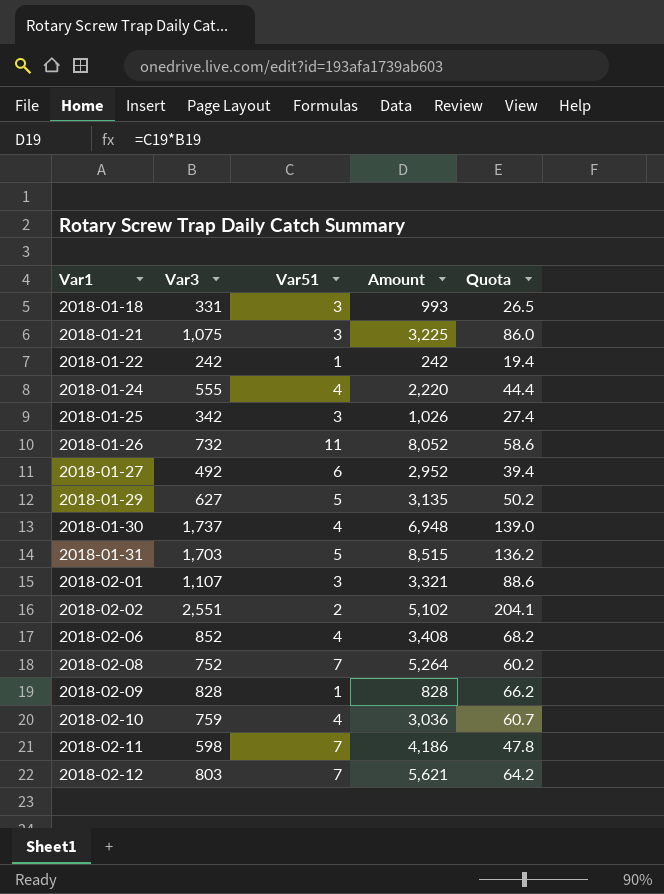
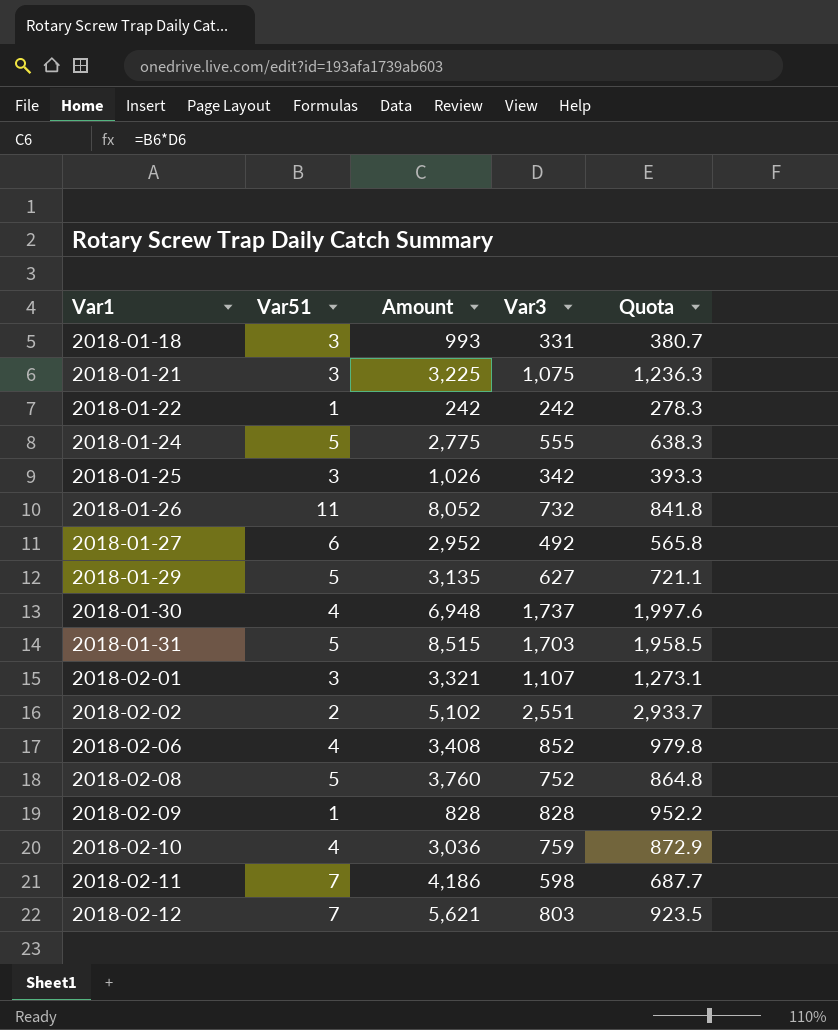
column Var3 | position: 2 -> 4
column Quota | formula: [Var3] * 0.08 -> [Var3] * 1.15
2018-01-24 | Var51: 4 -> 5
2018-01-24 | Amount: 2,220 -> 2,775
2018-02-08 | Var51: 7 -> 5
2018-02-08 | Amount: 5,264 -> 3,760

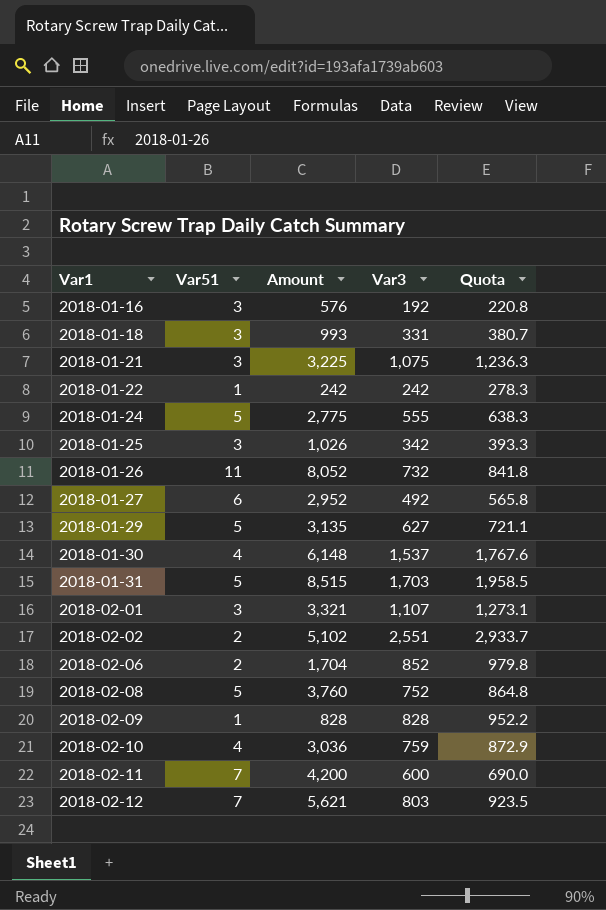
row 2018-01-16: none -> 3 | 576 | 192 | 220.8
2018-01-30 | Amount: 6,948 -> 6,148
2018-01-30 | Var3: 1,737 -> 1,537
2018-01-30 | Quota: 1,997.6 -> 1,767.6
2018-02-06 | Var51: 4 -> 2
2018-02-06 | Amount: 3,408 -> 1,704
2018-02-11 | Amount: 4,186 -> 4,200
2018-02-11 | Var3: 598 -> 600
2018-02-11 | Quota: 687.7 -> 690.0

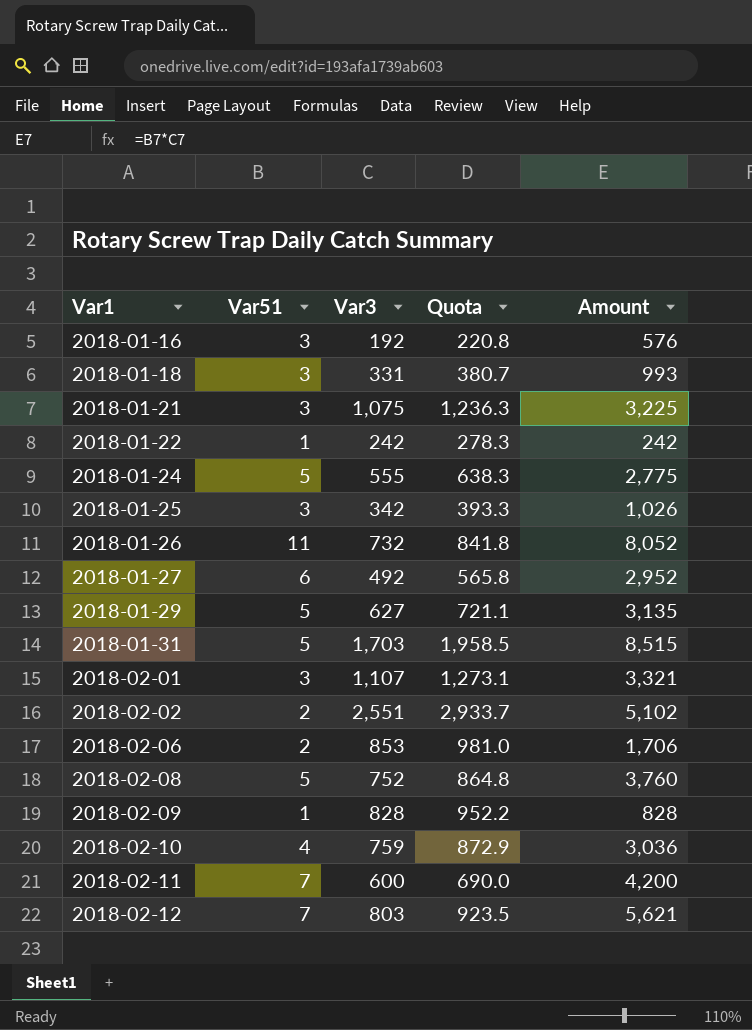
column Amount | position: 3 -> 5
row 2018-01-30: 4 | 6,148 | 1,537 | 1,767.6 -> none
2018-02-06 | Var3: 852 -> 853
2018-02-06 | Quota: 979.8 -> 981.0
2018-02-06 | Amount: 1,704 -> 1,706

